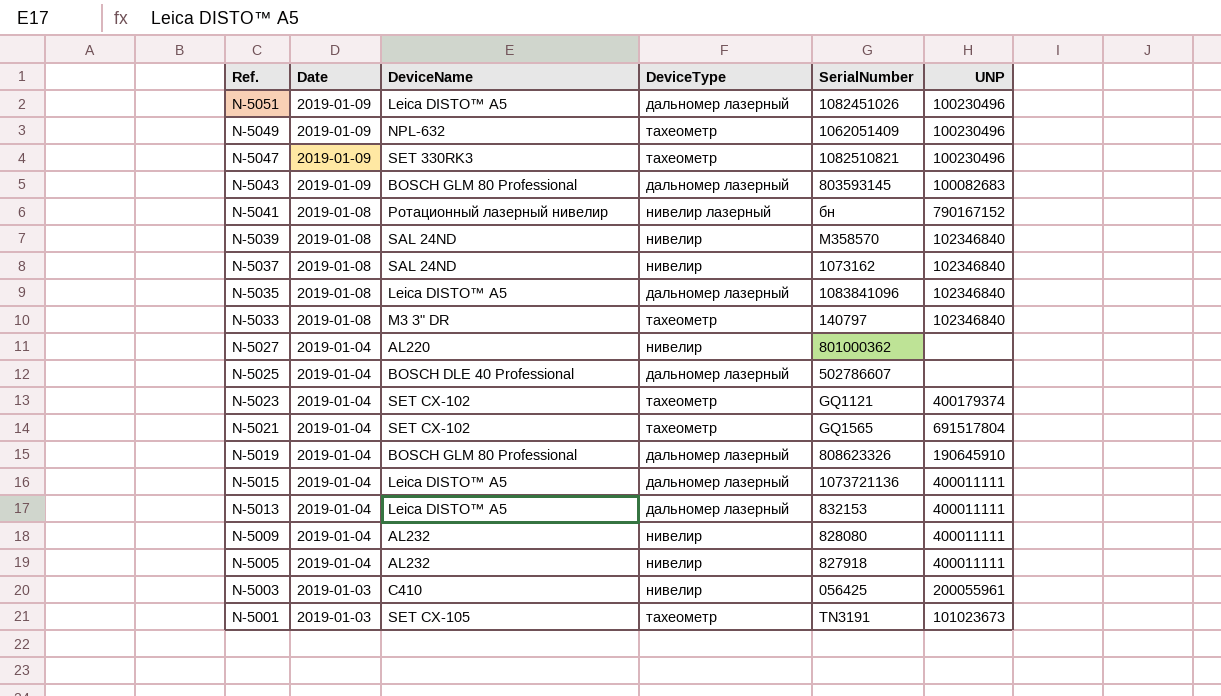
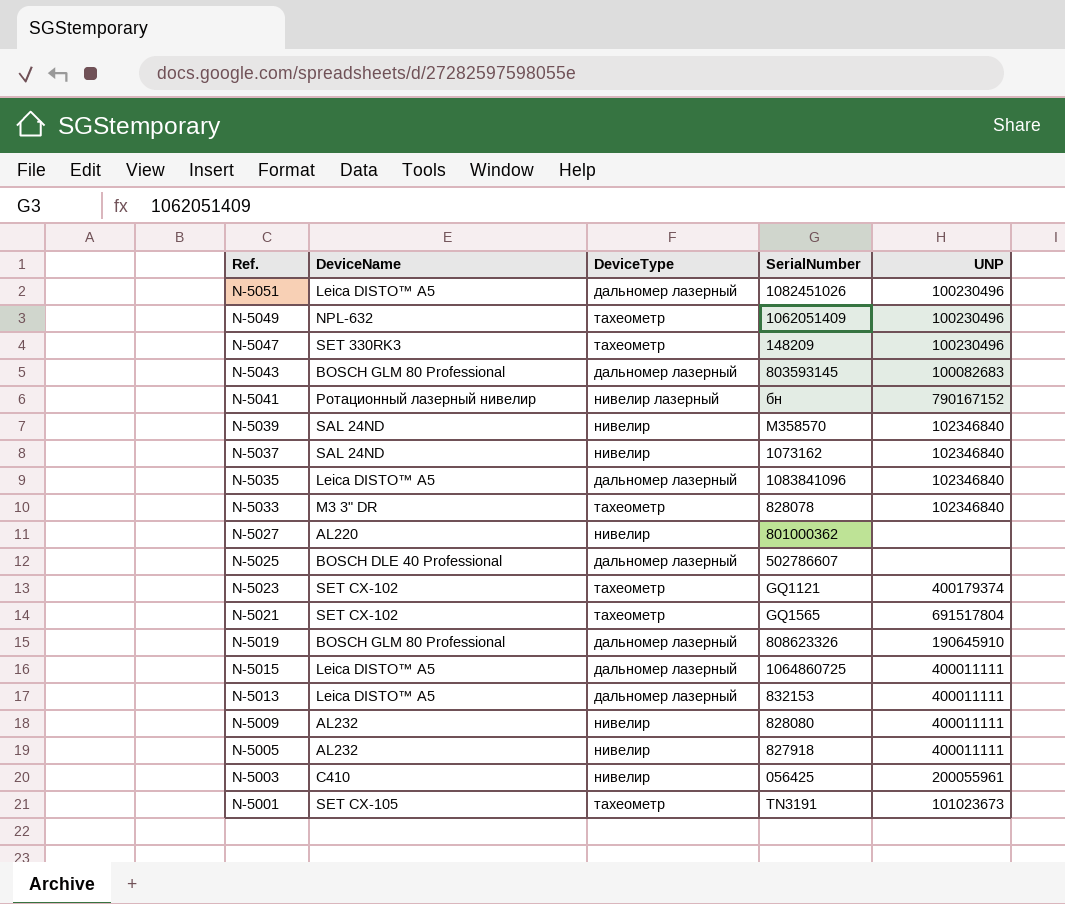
column Date | position: 2 -> none
N-5047 | SerialNumber: 1082510821 -> 148209
N-5033 | SerialNumber: 140797 -> 828078
N-5015 | SerialNumber: 1073721136 -> 1064860725

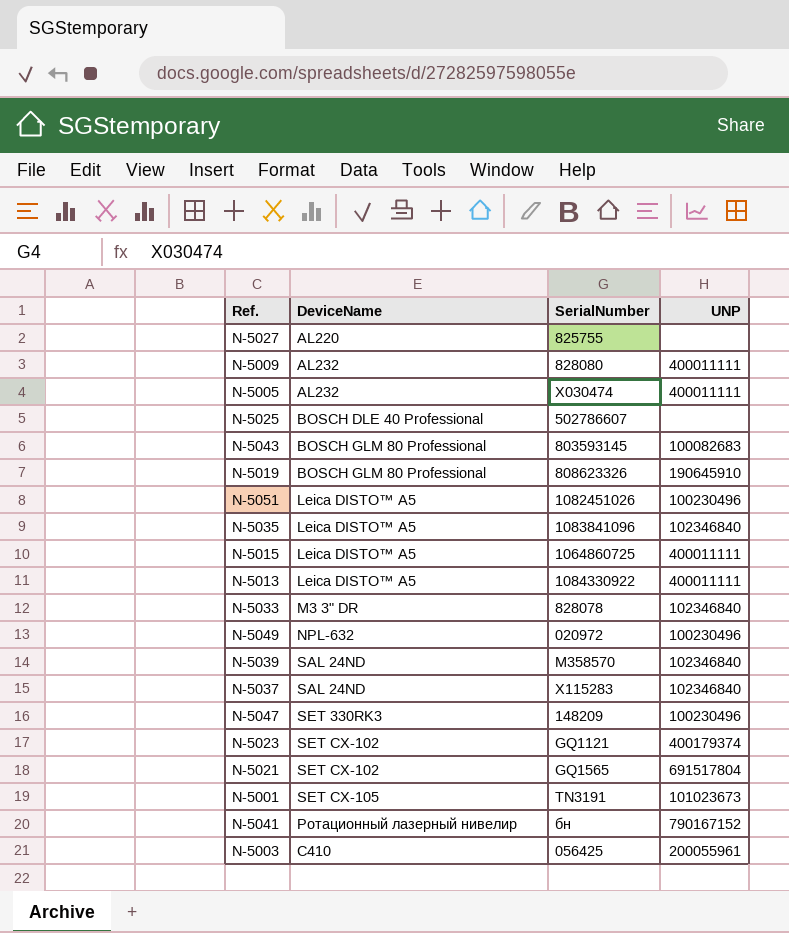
row order: Ref. descending -> DeviceName ascending
column DeviceType | position: 3 -> none
N-5027 | SerialNumber: 801000362 -> 825755
N-5005 | SerialNumber: 827918 -> X030474
N-5013 | SerialNumber: 832153 -> 1084330922
N-5049 | SerialNumber: 1062051409 -> 020972
N-5037 | SerialNumber: 1073162 -> X115283

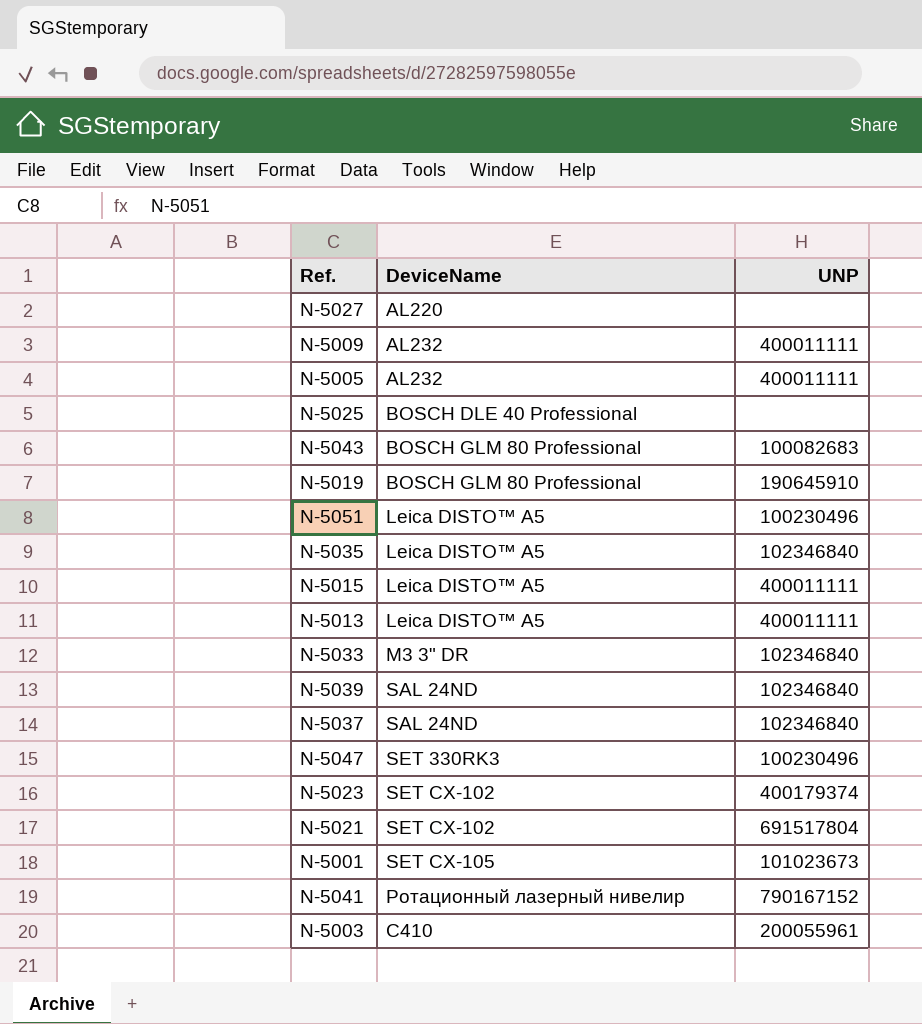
column SerialNumber | position: 3 -> none
row N-5049: NPL-632 | 020972 | 100230496 -> none

